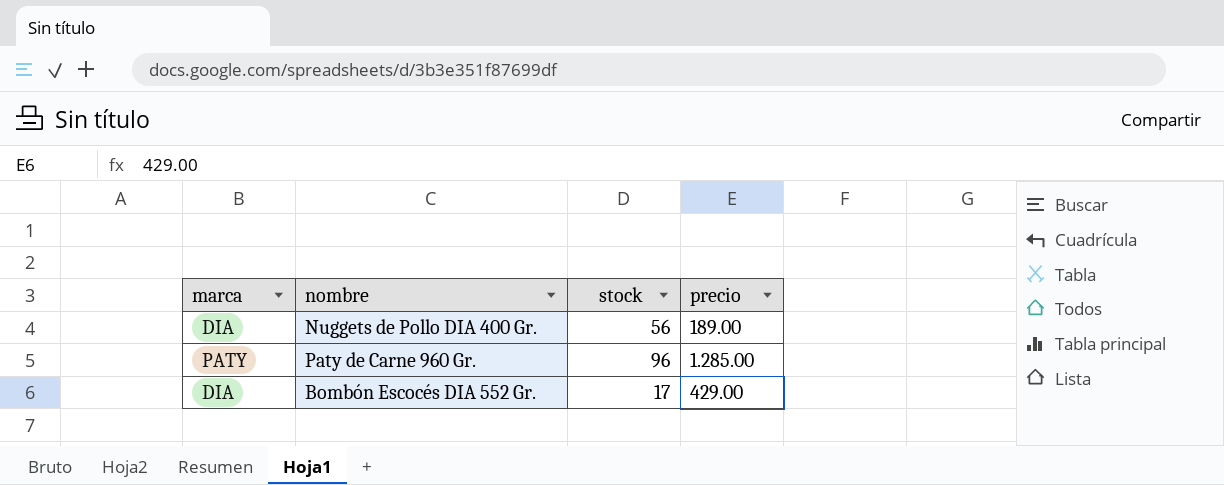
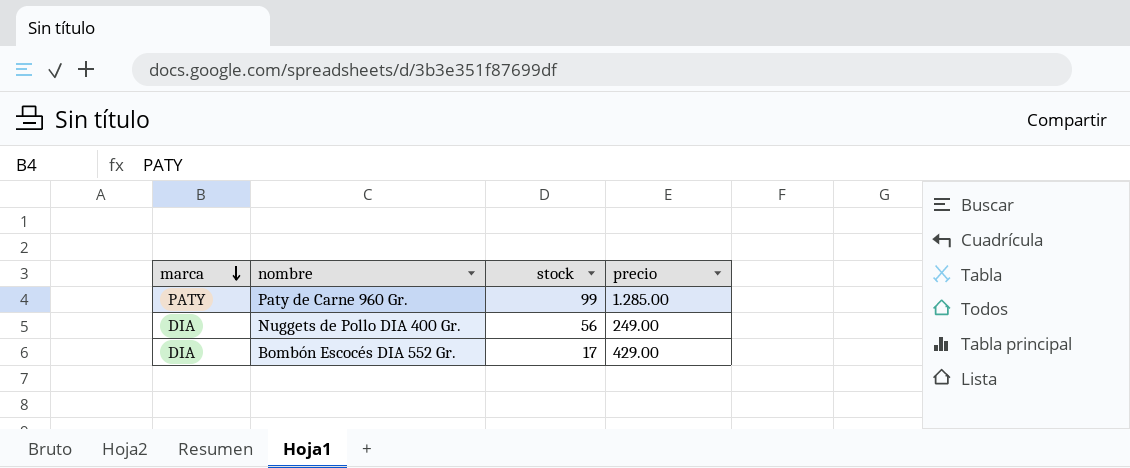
row order: none -> marca descending
Paty de Carne 960 Gr. | stock: 96 -> 99
Nuggets de Pollo DIA 400 Gr. | precio: 189.00 -> 249.00

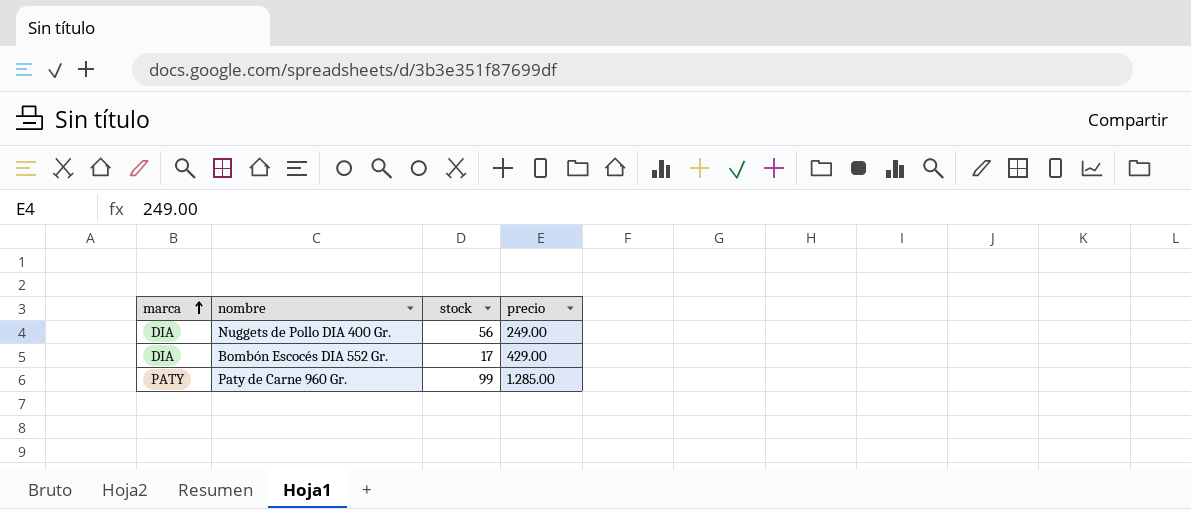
row order: marca descending -> marca ascending

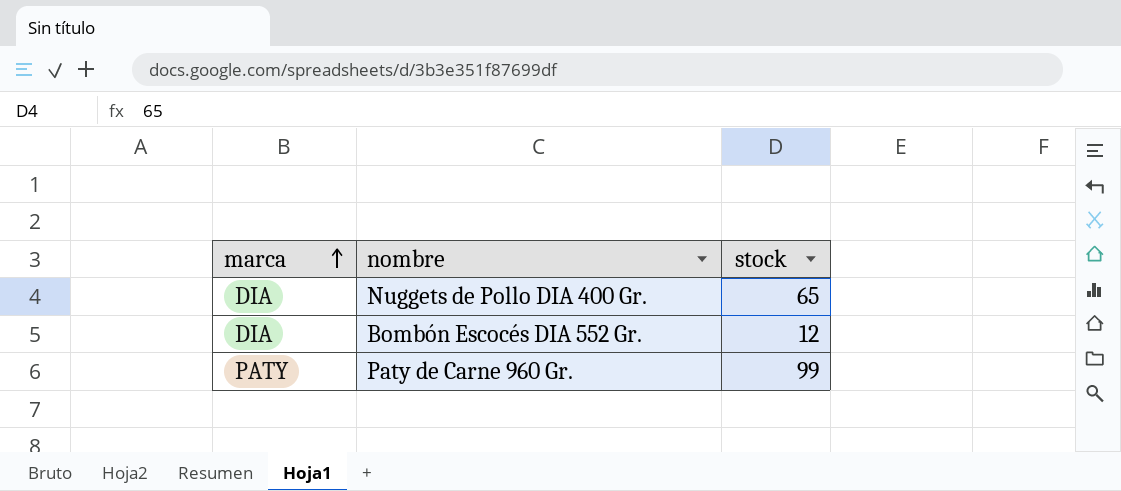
column precio | position: 4 -> none
Nuggets de Pollo DIA 400 Gr. | stock: 56 -> 65
Bombón Escocés DIA 552 Gr. | stock: 17 -> 12

